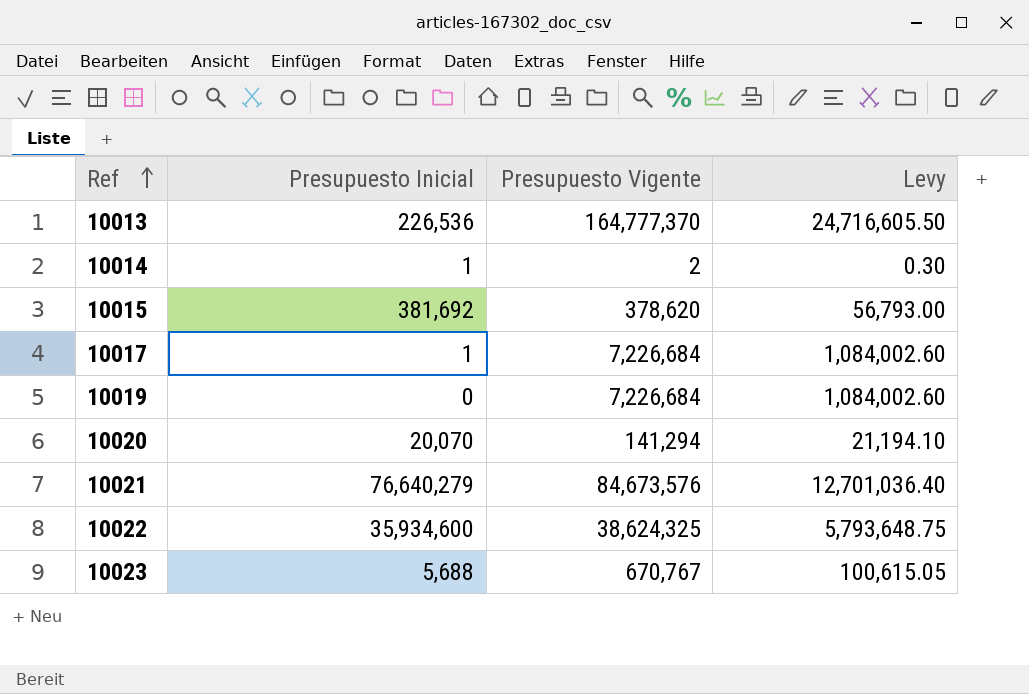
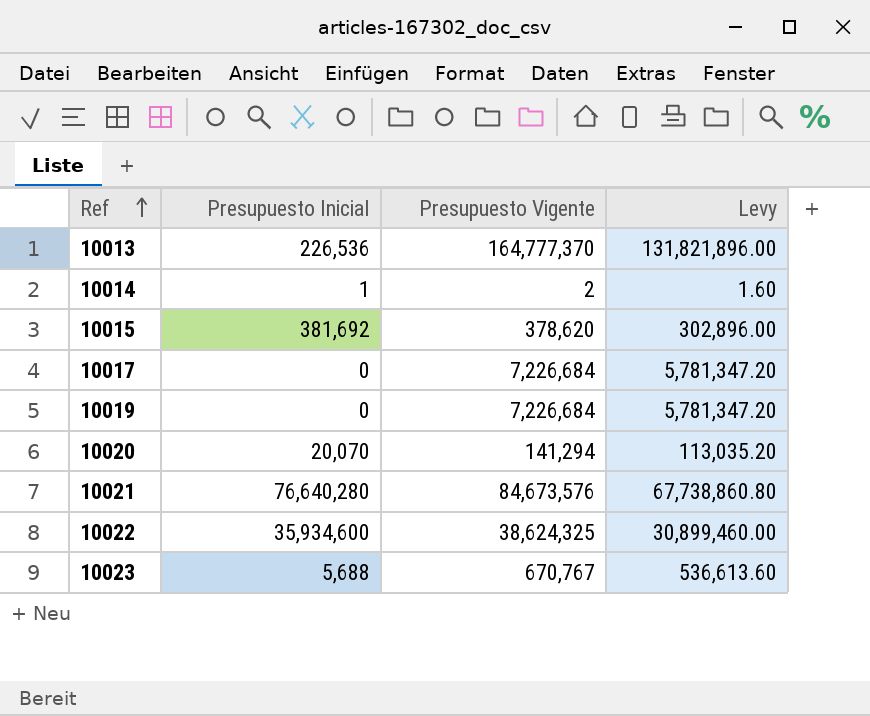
column Levy | formula: [Presupuesto Vigente] * 0.15 -> [Presupuesto Vigente] * 0.8
10017 | Presupuesto Inicial: 1 -> 0
10021 | Presupuesto Inicial: 76,640,279 -> 76,640,280

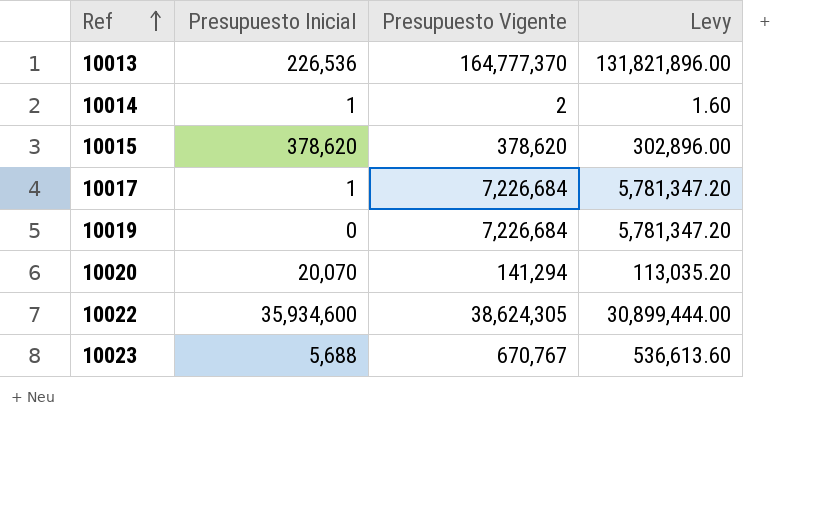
row 10021: 76,640,280 | 84,673,576 | 67,738,860.80 -> none
10015 | Presupuesto Inicial: 381,692 -> 378,620
10017 | Presupuesto Inicial: 0 -> 1
10022 | Presupuesto Vigente: 38,624,325 -> 38,624,305
10022 | Levy: 30,899,460.00 -> 30,899,444.00

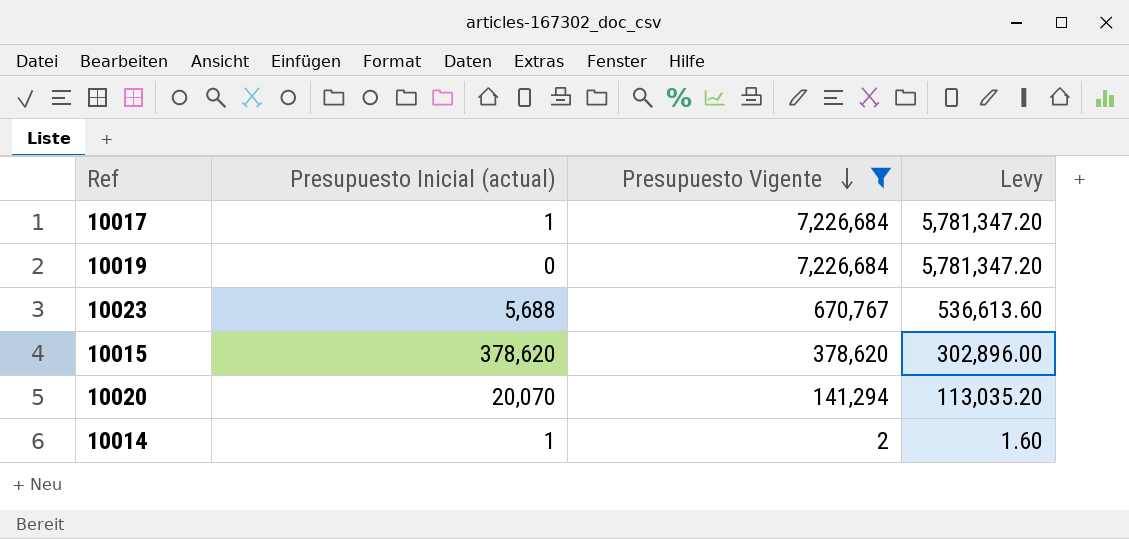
filter: none -> Presupuesto Vigente <= 7,226,684
row order: Ref ascending -> Presupuesto Vigente descending
column name: Presupuesto Inicial -> Presupuesto Inicial (actual)

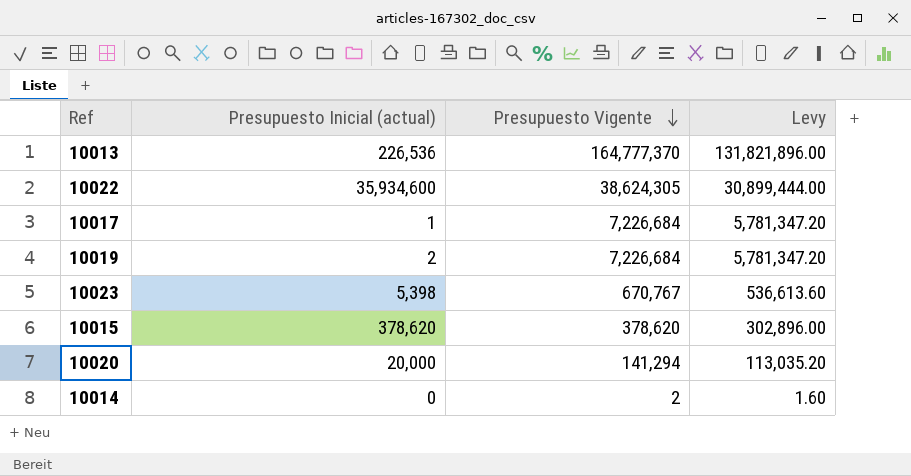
filter: Presupuesto Vigente <= 7,226,684 -> none
10019 | Presupuesto Inicial (actual): 0 -> 2
10023 | Presupuesto Inicial (actual): 5,688 -> 5,398
10020 | Presupuesto Inicial (actual): 20,070 -> 20,000
10014 | Presupuesto Inicial (actual): 1 -> 0

